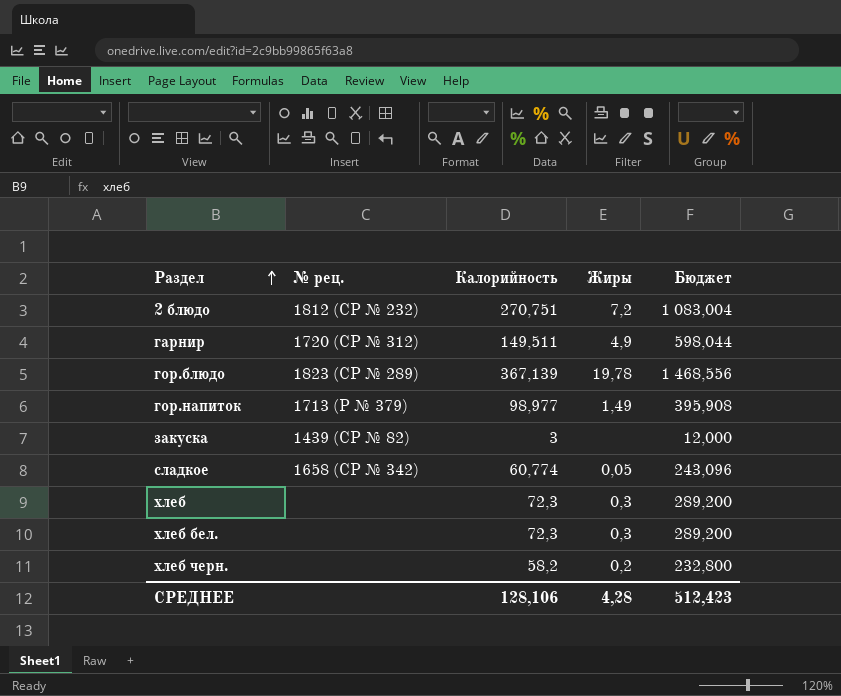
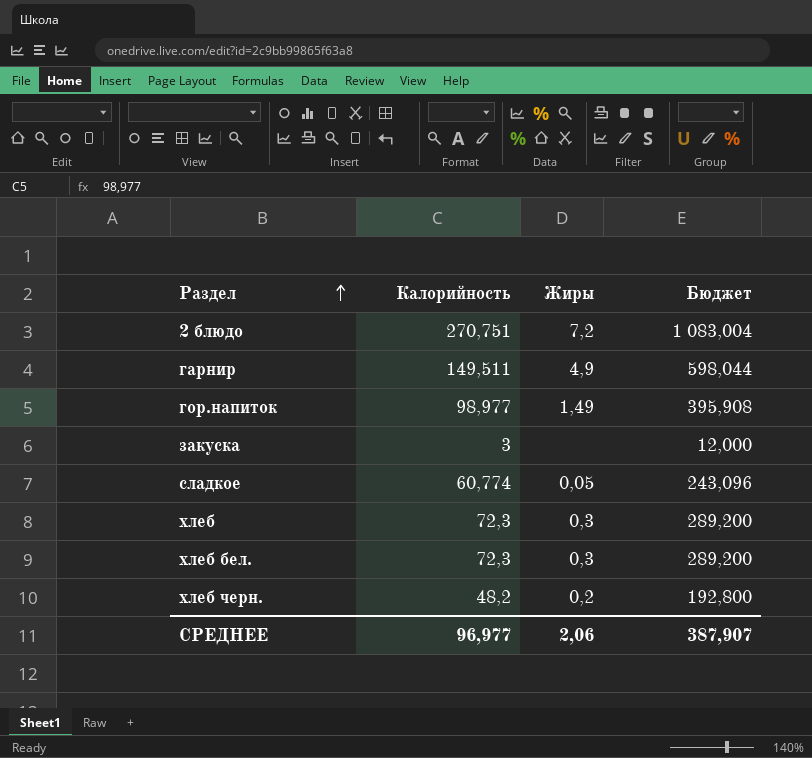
column № рец. | position: 2 -> none
row гор.блюдо: 1823 (СР № 289) | 367,139 | 19,78 | 1 468,556 -> none
хлеб черн. | Калорийность: 58,2 -> 48,2
хлеб черн. | Бюджет: 232,800 -> 192,800
СРЕДНЕЕ | Калорийность: 128,106 -> 96,977
СРЕДНЕЕ | Жиры: 4,28 -> 2,06
СРЕДНЕЕ | Бюджет: 512,423 -> 387,907

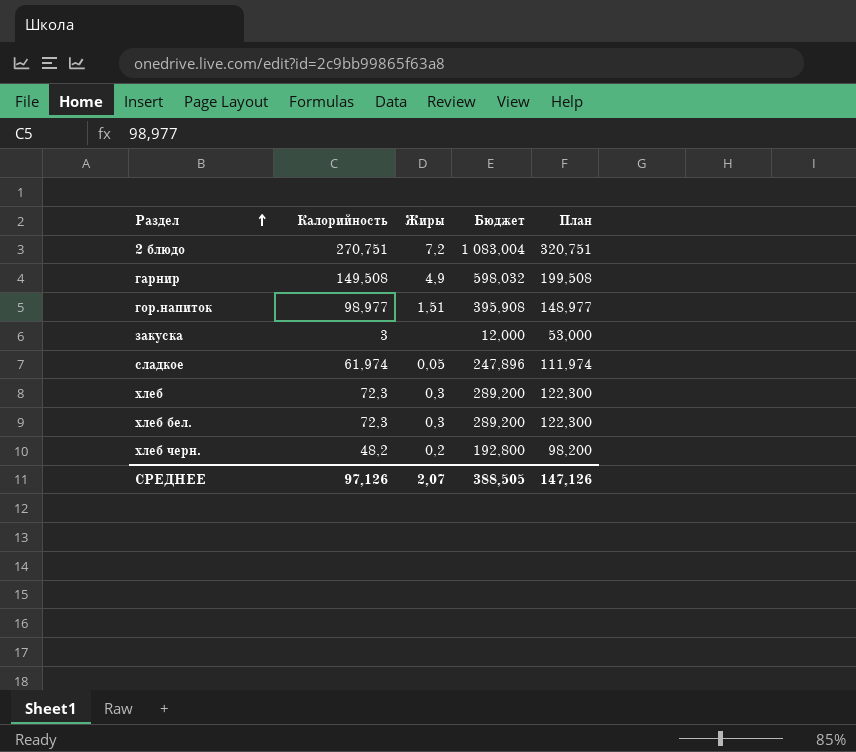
column План | formula: none -> [Калорийность] + 50
гарнир | Калорийность: 149,511 -> 149,508
гарнир | Бюджет: 598,044 -> 598,032
гор.напиток | Жиры: 1,49 -> 1,51
сладкое | Калорийность: 60,774 -> 61,974
сладкое | Бюджет: 243,096 -> 247,896
СРЕДНЕЕ | Калорийность: 96,977 -> 97,126
СРЕДНЕЕ | Жиры: 2,06 -> 2,07
СРЕДНЕЕ | Бюджет: 387,907 -> 388,505

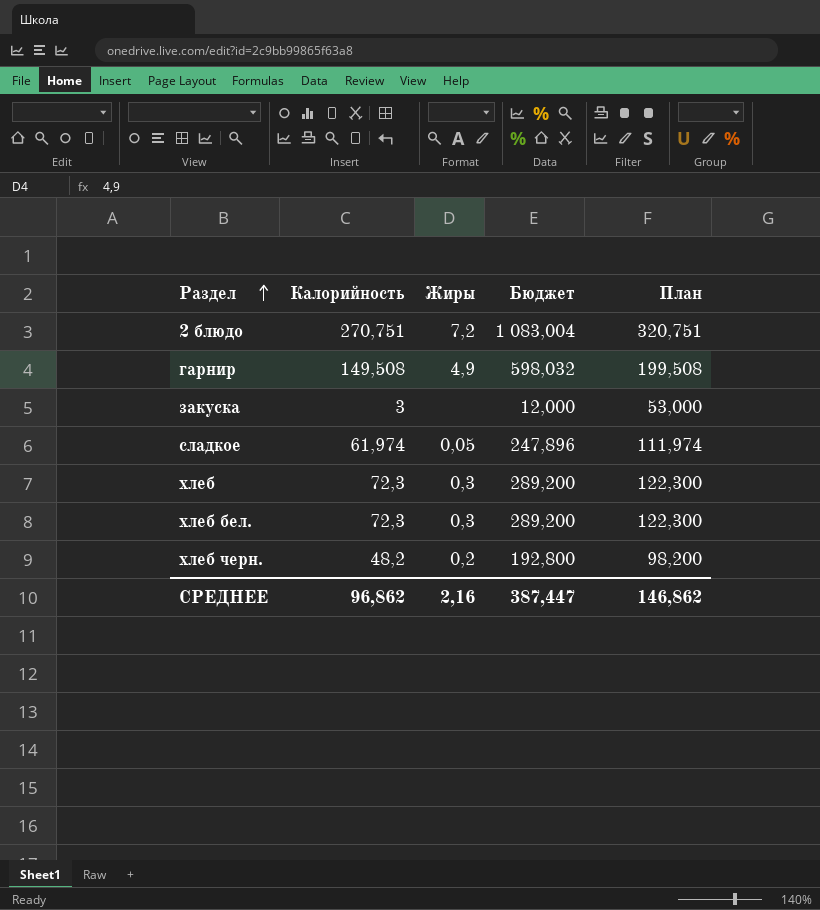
row гор.напиток: 98,977 | 1,51 | 395,908 | 148,977 -> none
СРЕДНЕЕ | Калорийность: 97,126 -> 96,862
СРЕДНЕЕ | Жиры: 2,07 -> 2,16
СРЕДНЕЕ | Бюджет: 388,505 -> 387,447
СРЕДНЕЕ | План: 147,126 -> 146,862

